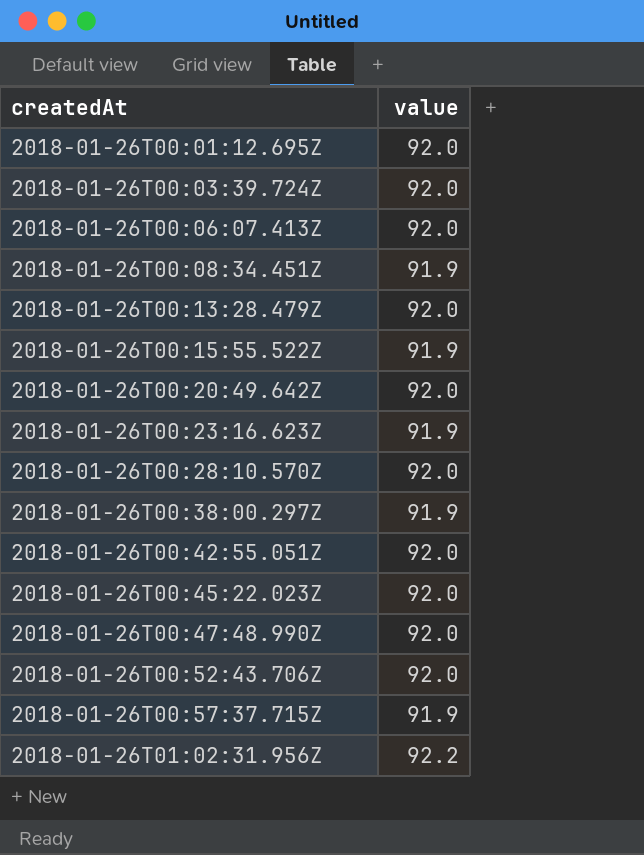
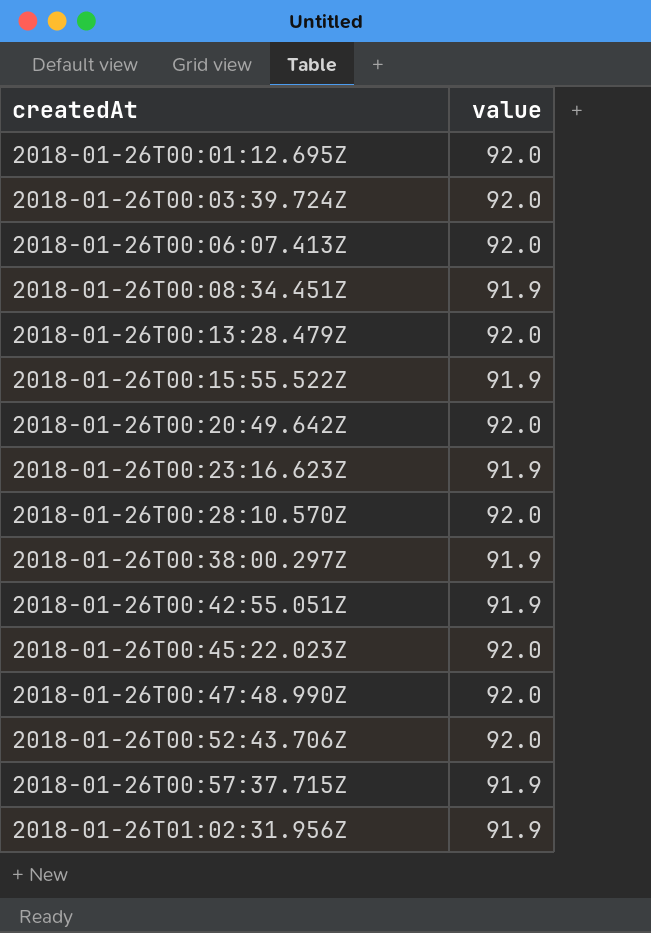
2018-01-26T00:42:55.051Z | value: 92.0 -> 91.9
2018-01-26T01:02:31.956Z | value: 92.2 -> 91.9

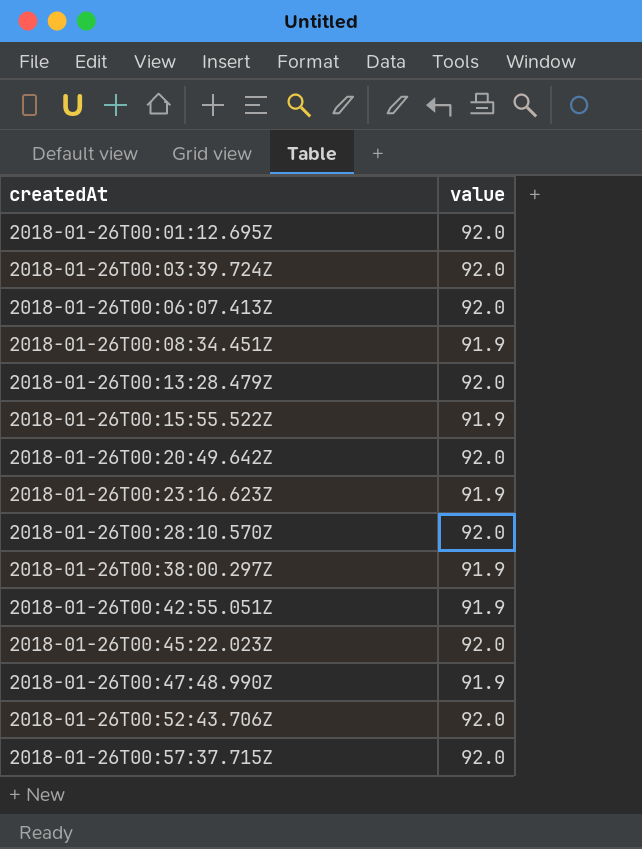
row 2018-01-26T01:02:31.956Z: 91.9 -> none
2018-01-26T00:47:48.990Z | value: 92.0 -> 91.9
2018-01-26T00:57:37.715Z | value: 91.9 -> 92.0

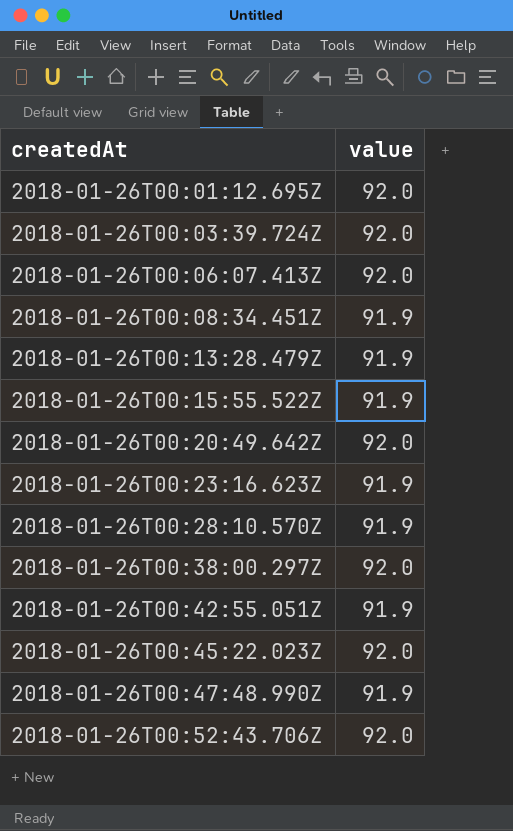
row 2018-01-26T00:57:37.715Z: 92.0 -> none
2018-01-26T00:13:28.479Z | value: 92.0 -> 91.9
2018-01-26T00:28:10.570Z | value: 92.0 -> 91.9
2018-01-26T00:38:00.297Z | value: 91.9 -> 92.0

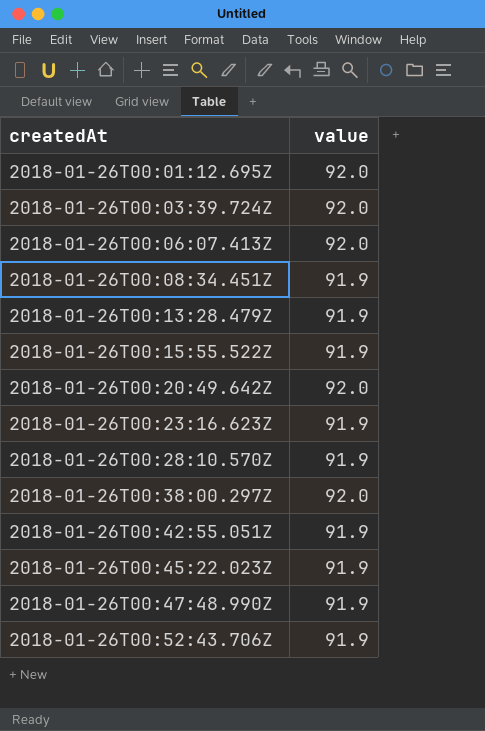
2018-01-26T00:45:22.023Z | value: 92.0 -> 91.9
2018-01-26T00:52:43.706Z | value: 92.0 -> 91.9

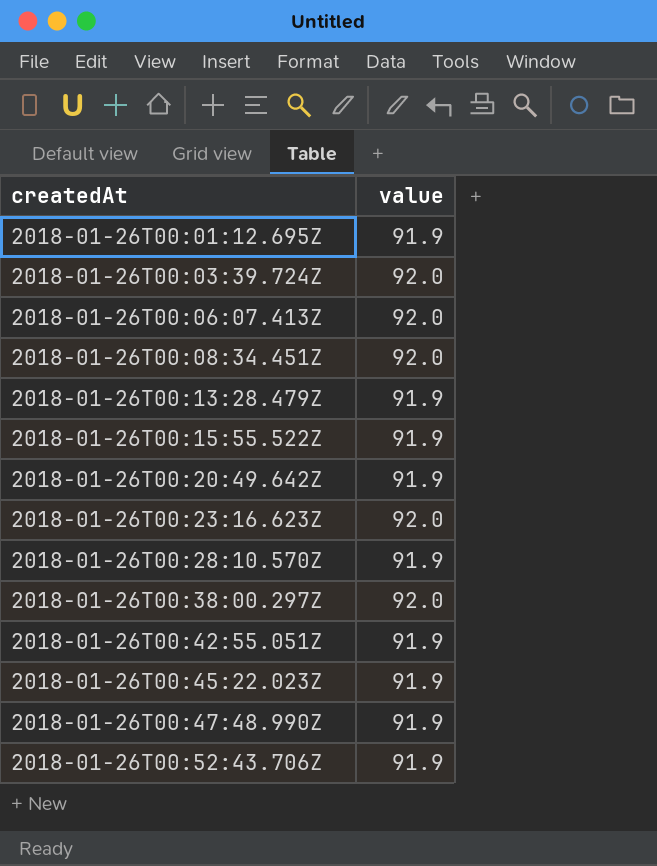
2018-01-26T00:01:12.695Z | value: 92.0 -> 91.9
2018-01-26T00:08:34.451Z | value: 91.9 -> 92.0
2018-01-26T00:20:49.642Z | value: 92.0 -> 91.9
2018-01-26T00:23:16.623Z | value: 91.9 -> 92.0

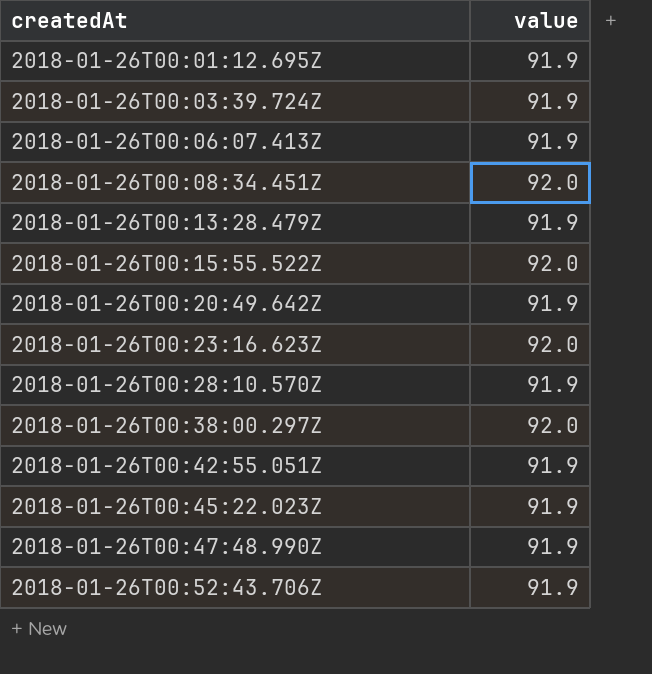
2018-01-26T00:03:39.724Z | value: 92.0 -> 91.9
2018-01-26T00:06:07.413Z | value: 92.0 -> 91.9
2018-01-26T00:15:55.522Z | value: 91.9 -> 92.0

